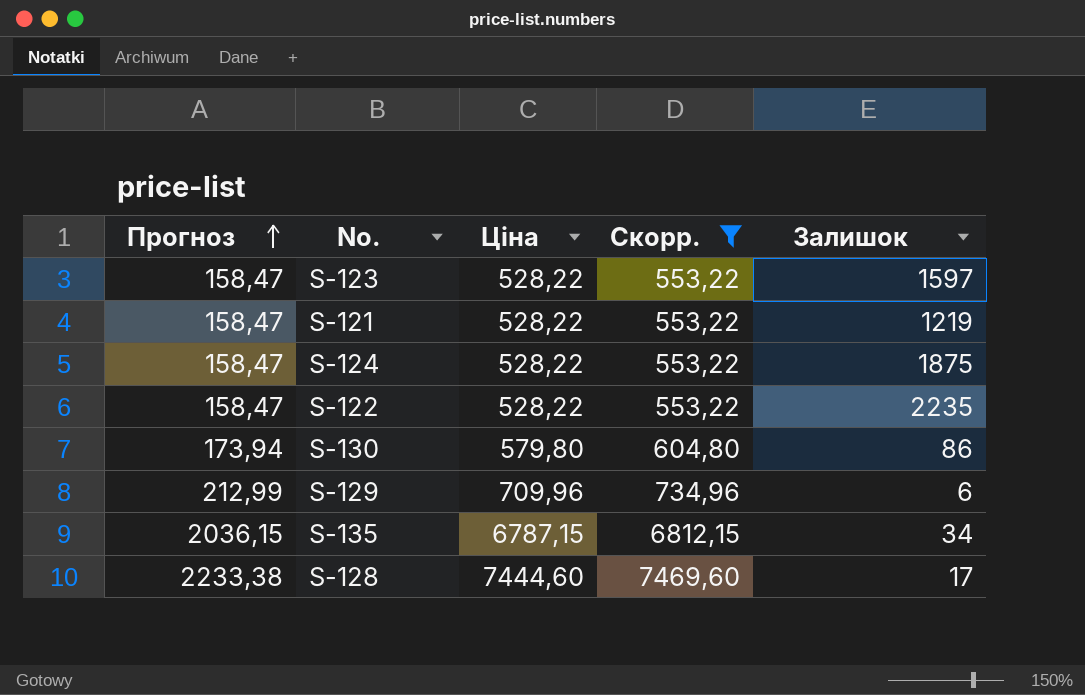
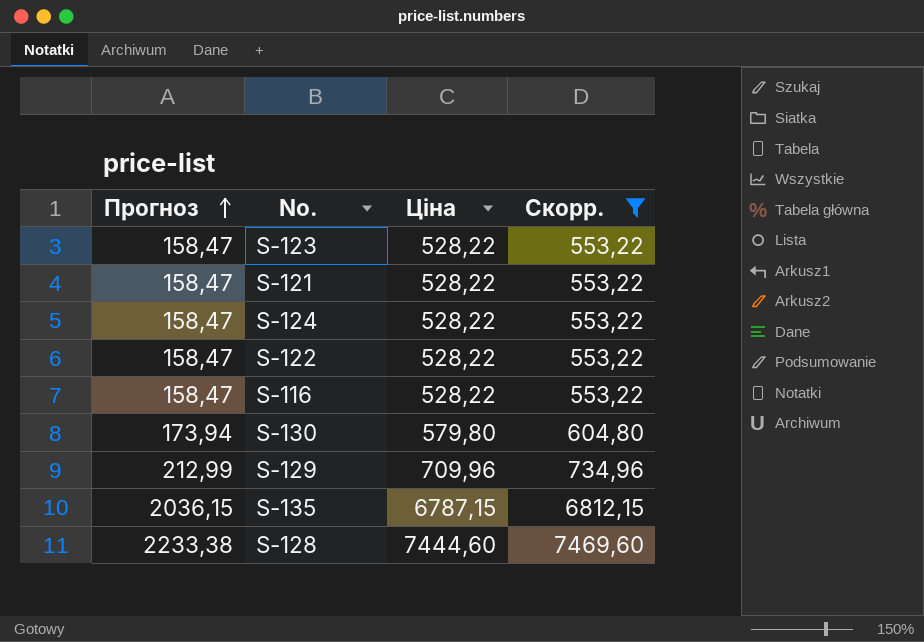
column Залишок | position: 5 -> none
row S-116: none -> 158,47 | 528,22 | 553,22

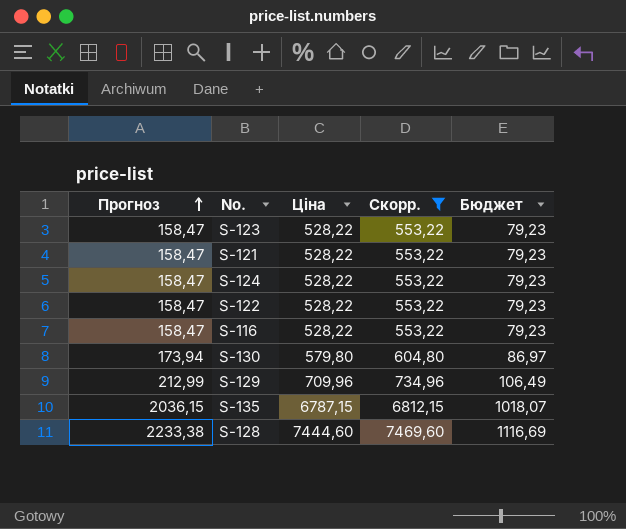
column Бюджет | formula: none -> [Ціна] * 0,15

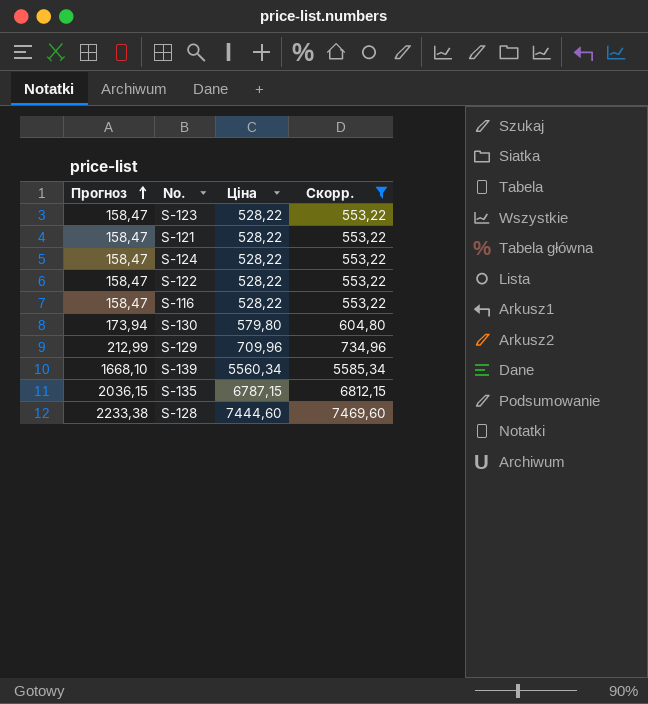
column Бюджет | formula: [Ціна] * 0,15 -> none
row S-139: none -> 1668,10 | 5560,34 | 5585,34

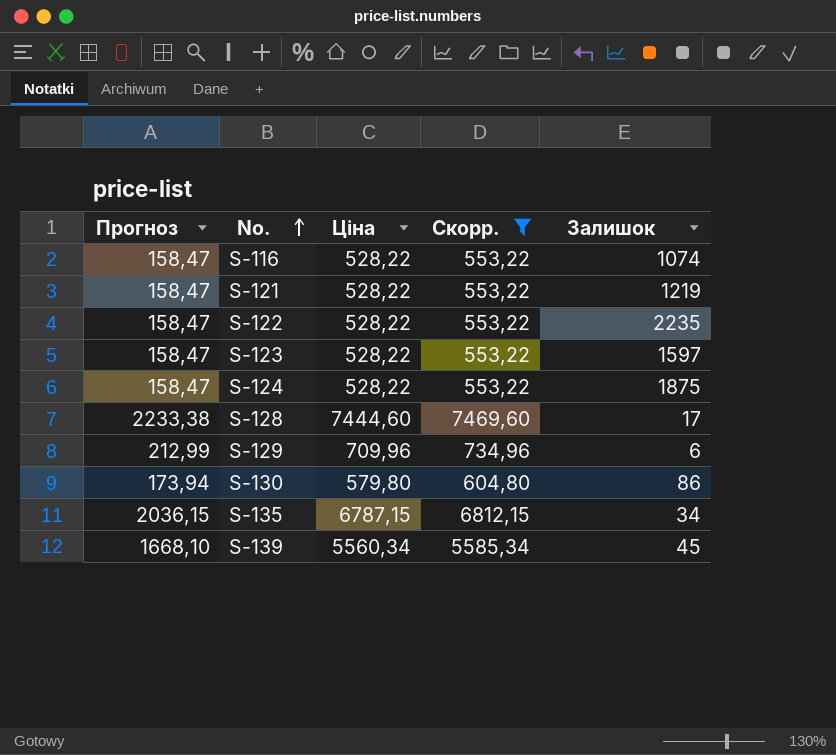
row order: Прогноз ascending -> No. ascending
column Залишок | position: none -> 5

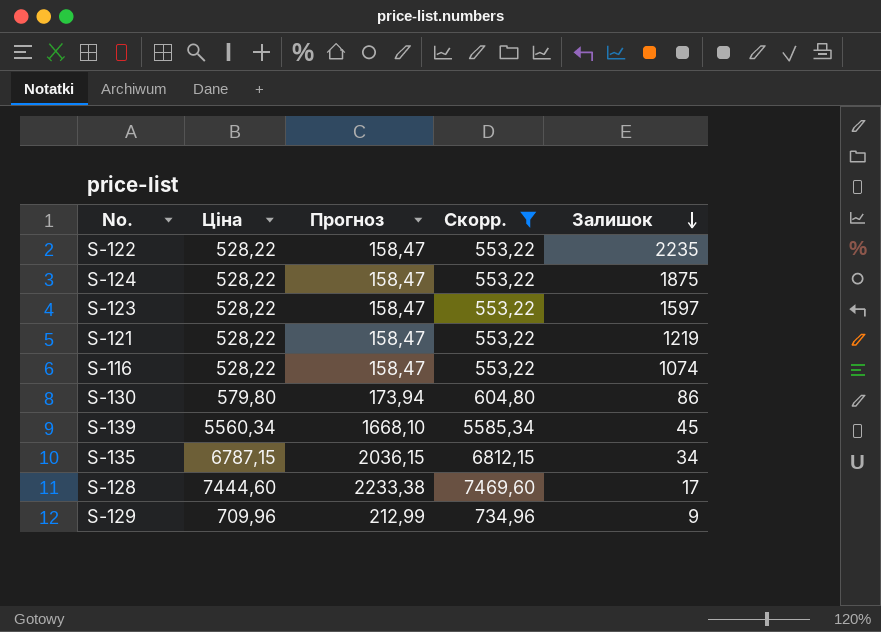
row order: No. ascending -> Залишок descending
column Прогноз | position: 1 -> 3
S-129 | Залишок: 6 -> 9

